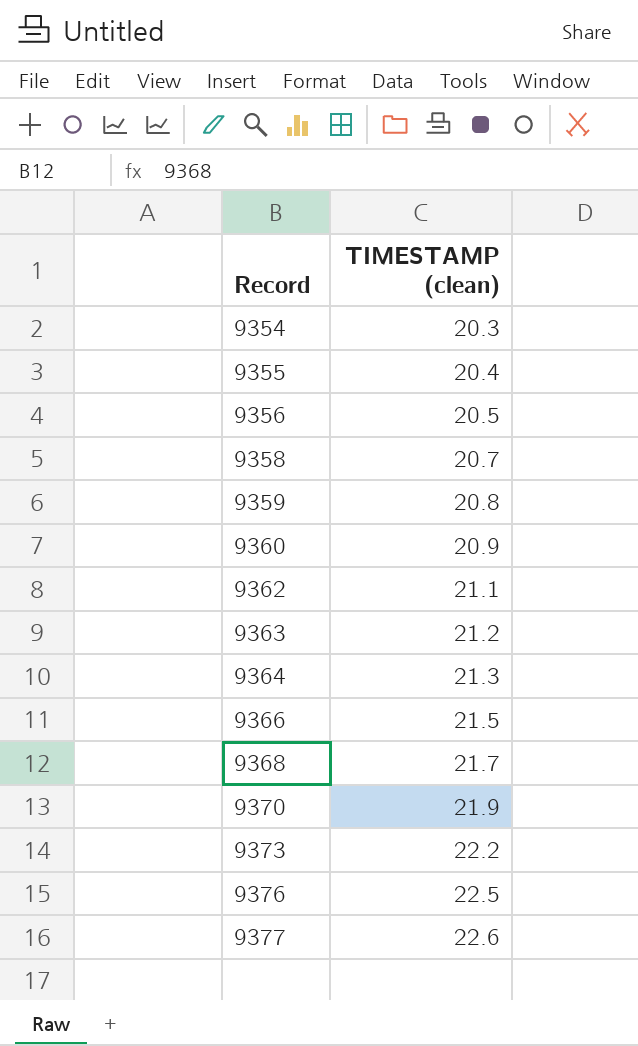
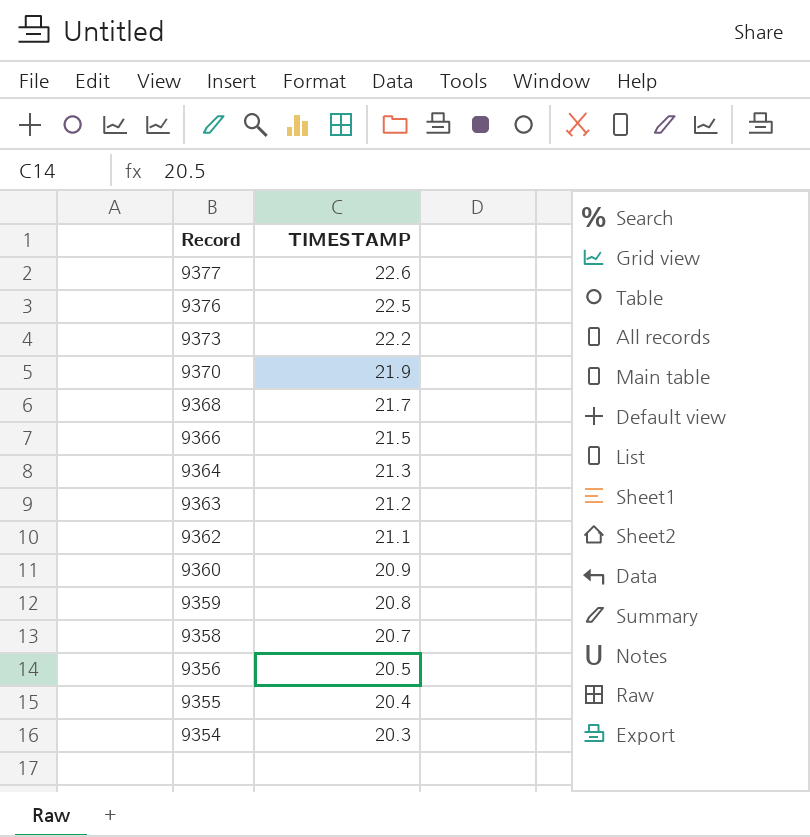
row order: Record ascending -> Record descending
column name: TIMESTAMP (clean) -> TIMESTAMP

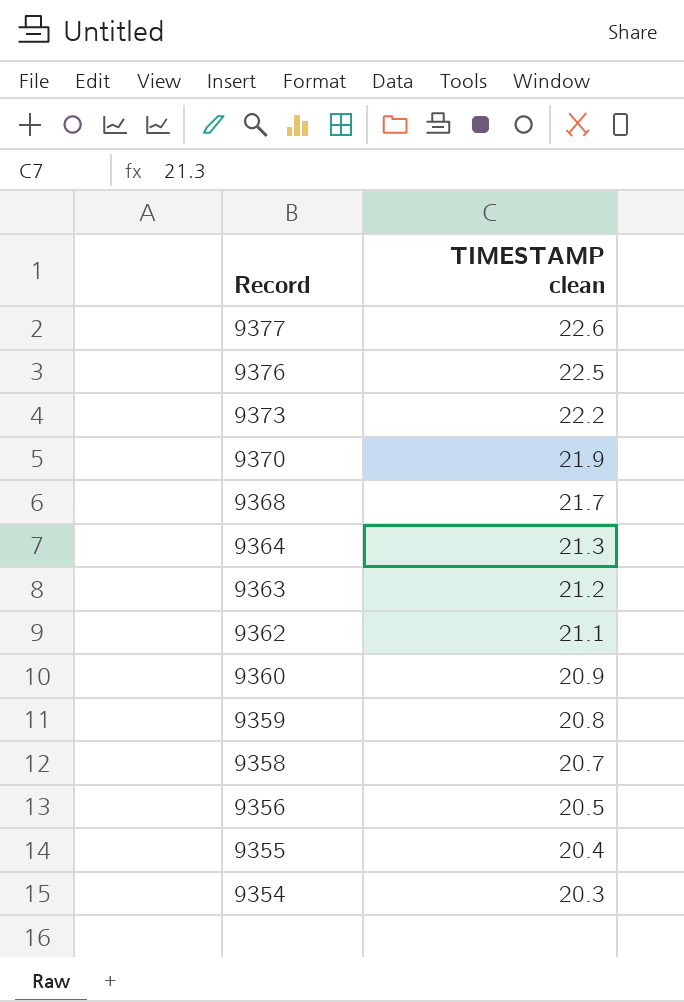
column name: TIMESTAMP -> TIMESTAMP clean
row 9366: 21.5 -> none

